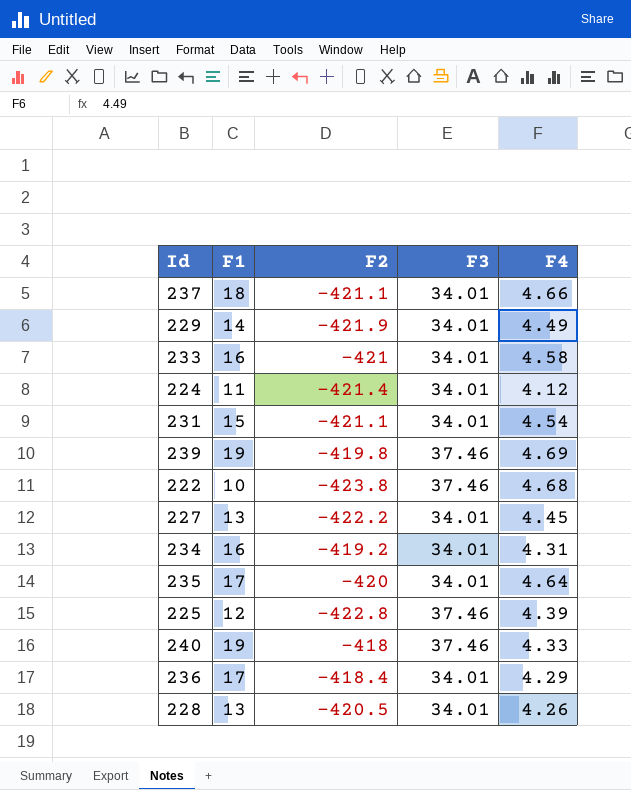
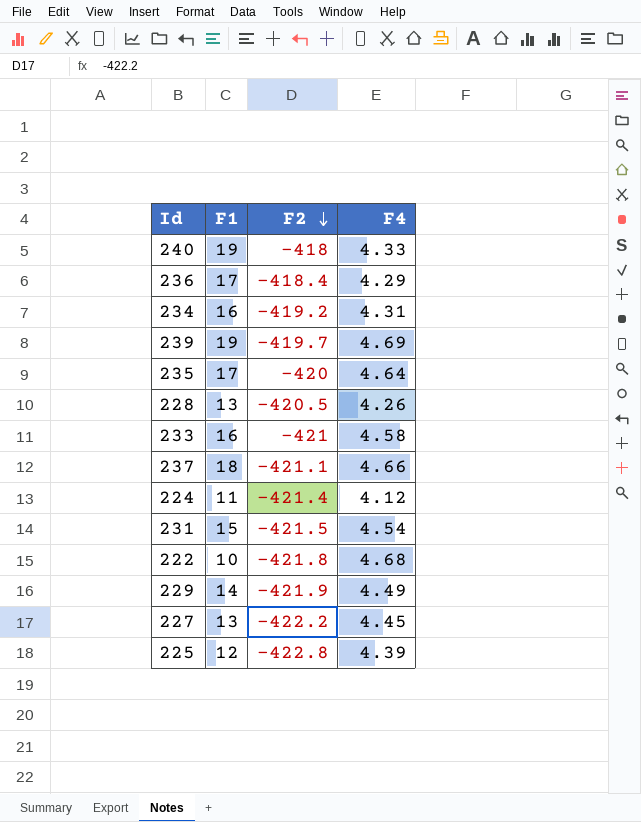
row order: none -> F2 descending
column F3 | position: 4 -> none
239 | F2: -419.8 -> -419.7
231 | F2: -421.1 -> -421.5
222 | F2: -423.8 -> -421.8

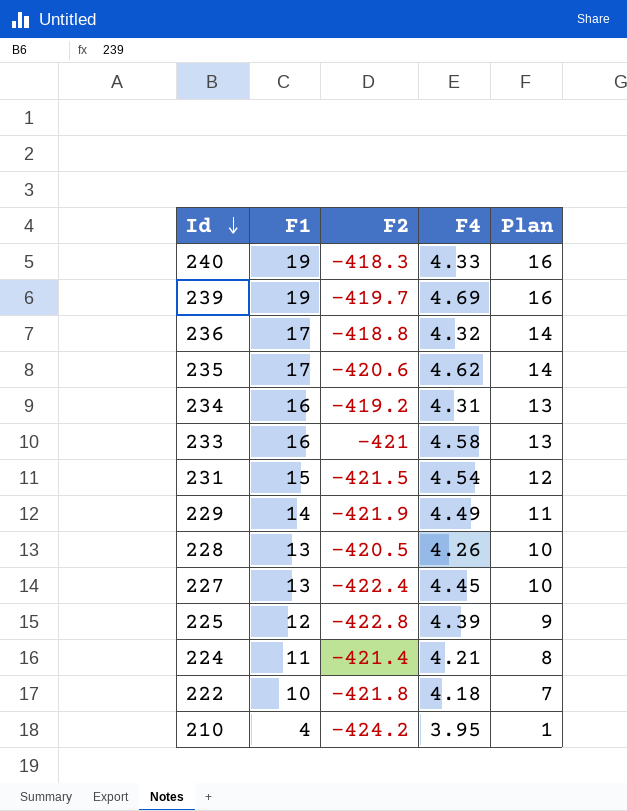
row order: F2 descending -> Id descending
column Plan | formula: none -> [F1] - 3
row 237: 18 | -421.1 | 4.66 -> none
240 | F2: -418 -> -418.3
236 | F2: -418.4 -> -418.8
236 | F4: 4.29 -> 4.32
235 | F2: -420 -> -420.6
235 | F4: 4.64 -> 4.62
227 | F2: -422.2 -> -422.4
224 | F4: 4.12 -> 4.21
222 | F4: 4.68 -> 4.18
row 210: none -> 4 | -424.2 | 3.95 | 1

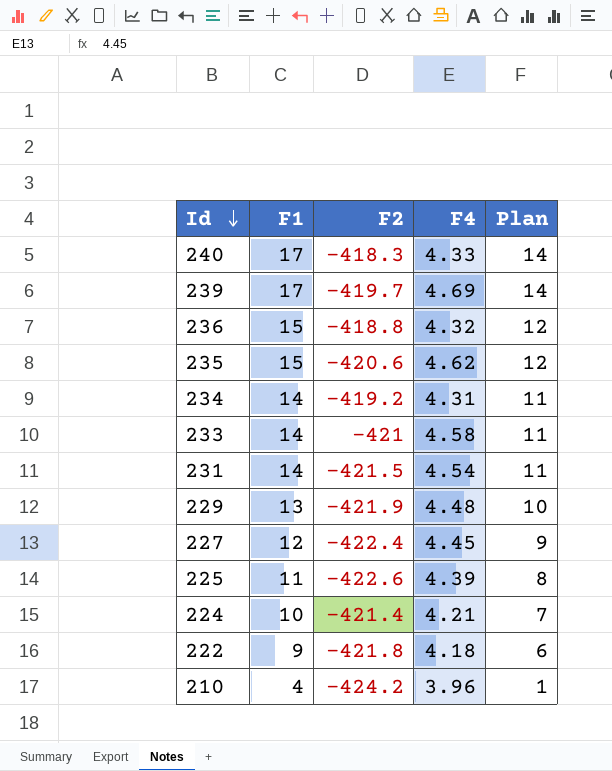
row 228: 13 | -420.5 | 4.26 | 10 -> none
240 | F1: 19 -> 17
240 | Plan: 16 -> 14
239 | F1: 19 -> 17
239 | Plan: 16 -> 14
236 | F1: 17 -> 15
236 | Plan: 14 -> 12
235 | F1: 17 -> 15
235 | Plan: 14 -> 12
234 | F1: 16 -> 14
234 | Plan: 13 -> 11
233 | F1: 16 -> 14
233 | Plan: 13 -> 11
231 | F1: 15 -> 14
231 | Plan: 12 -> 11
229 | F1: 14 -> 13
229 | F4: 4.49 -> 4.48
229 | Plan: 11 -> 10
227 | F1: 13 -> 12
227 | Plan: 10 -> 9
225 | F1: 12 -> 11
225 | F2: -422.8 -> -422.6
225 | Plan: 9 -> 8
224 | F1: 11 -> 10
224 | Plan: 8 -> 7
222 | F1: 10 -> 9
222 | Plan: 7 -> 6
210 | F4: 3.95 -> 3.96

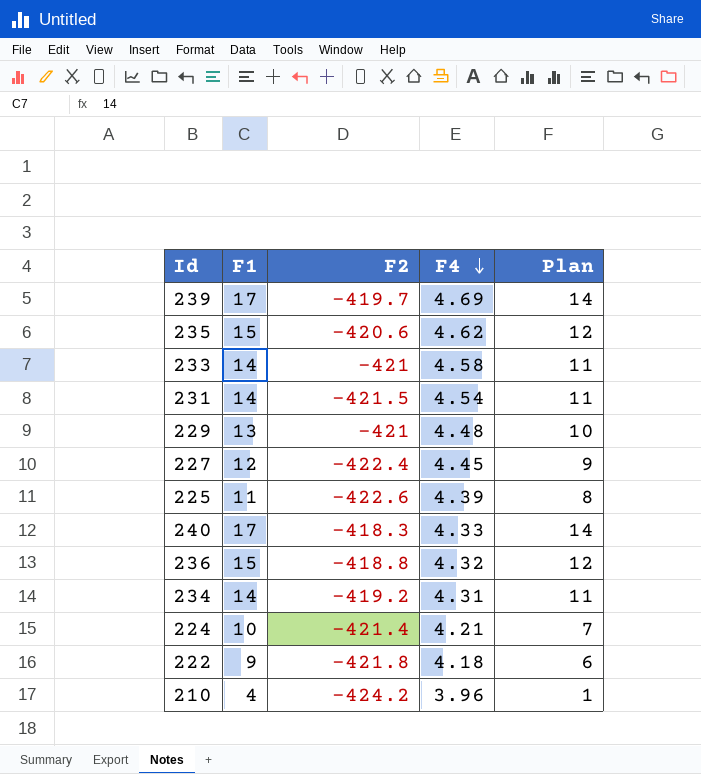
row order: Id descending -> F4 descending
229 | F2: -421.9 -> -421

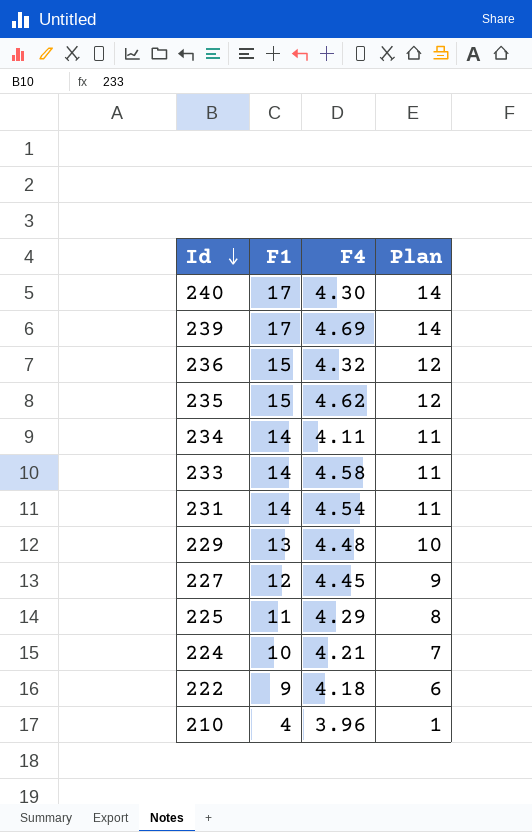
row order: F4 descending -> Id descending
column F2 | position: 3 -> none
240 | F4: 4.33 -> 4.30
234 | F4: 4.31 -> 4.11
225 | F4: 4.39 -> 4.29

